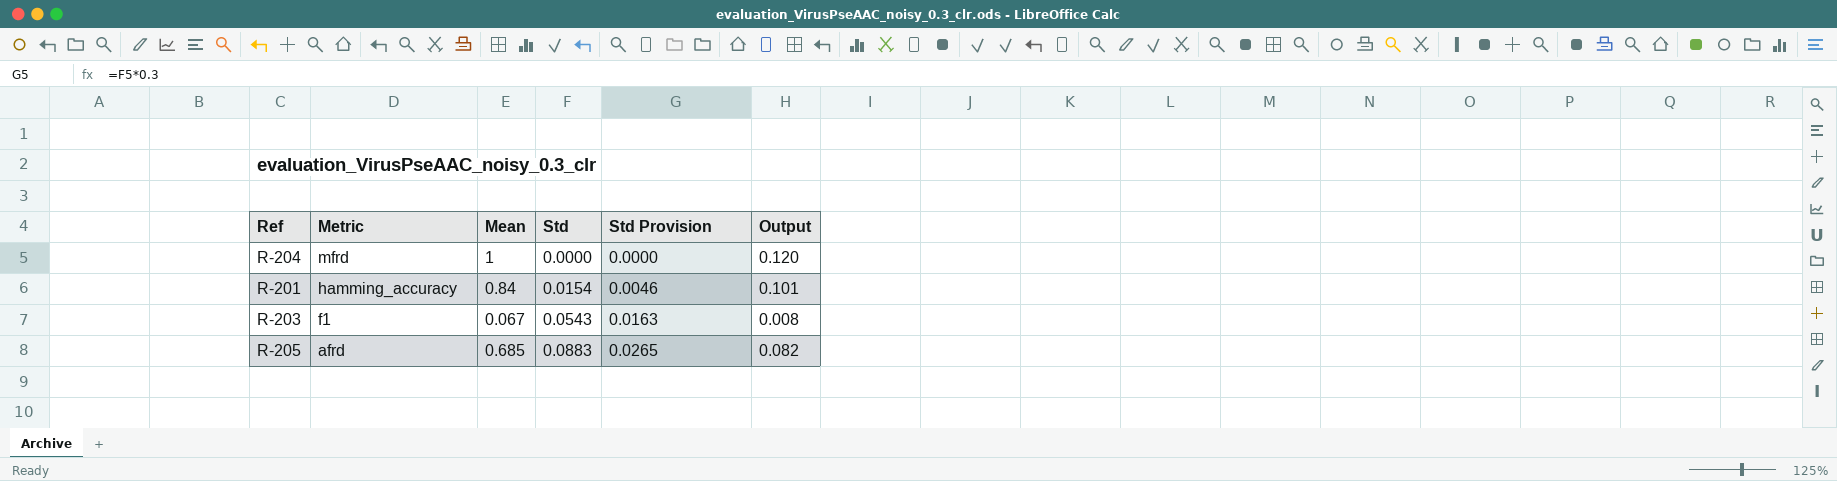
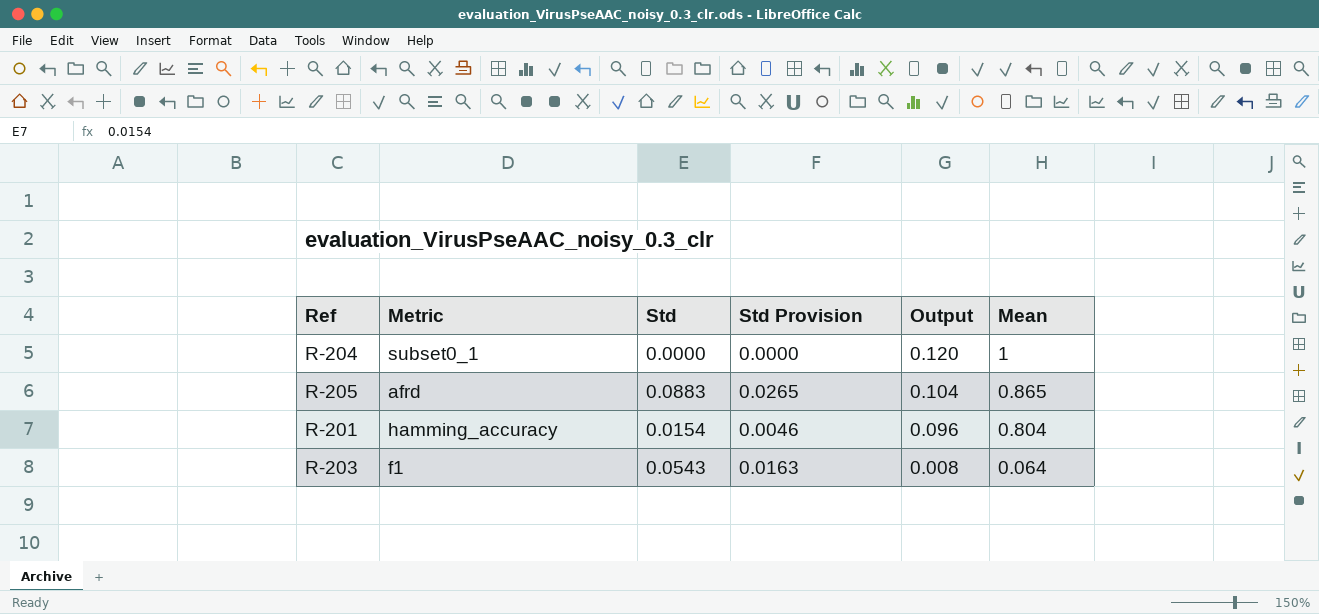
row order: Metric descending -> Output descending
column Mean | position: 3 -> 6
R-204 | Metric: mfrd -> subset0_1
R-205 | Output: 0.082 -> 0.104
R-205 | Mean: 0.685 -> 0.865
R-201 | Output: 0.101 -> 0.096
R-201 | Mean: 0.84 -> 0.804
R-203 | Mean: 0.067 -> 0.064

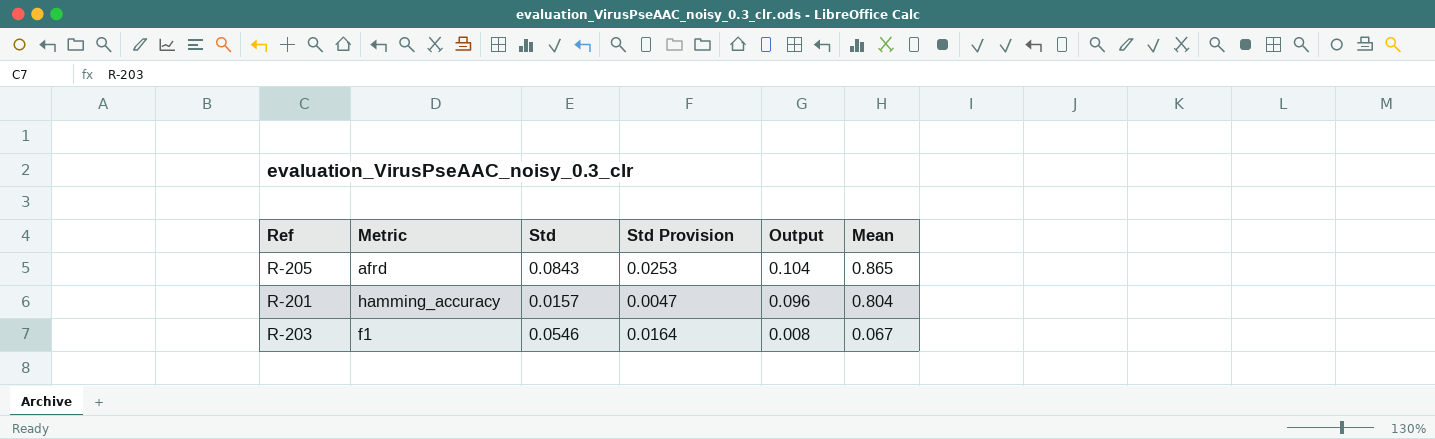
row R-204: subset0_1 | 0.0000 | 0.0000 | 0.120 | 1 -> none
R-205 | Std: 0.0883 -> 0.0843
R-205 | Std Provision: 0.0265 -> 0.0253
R-201 | Std: 0.0154 -> 0.0157
R-201 | Std Provision: 0.0046 -> 0.0047
R-203 | Std: 0.0543 -> 0.0546
R-203 | Std Provision: 0.0163 -> 0.0164
R-203 | Mean: 0.064 -> 0.067

